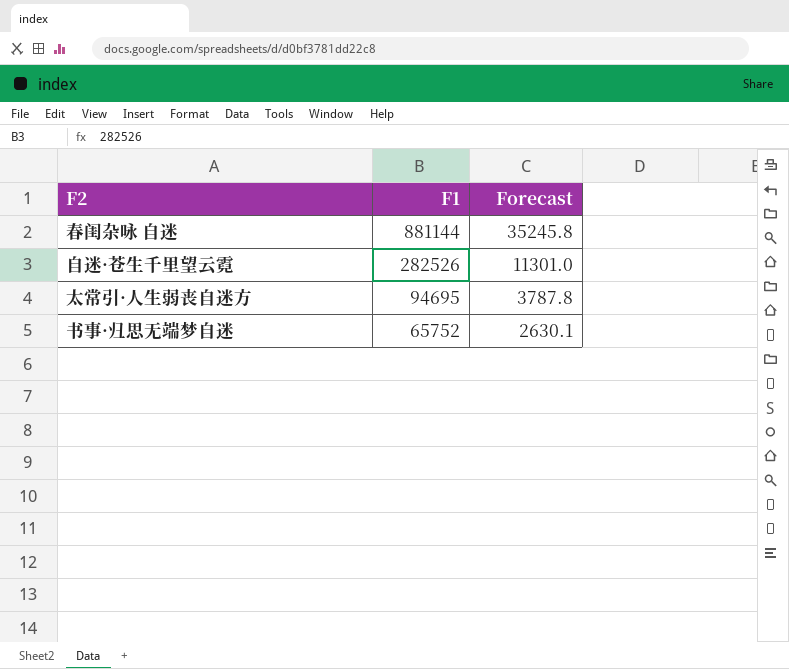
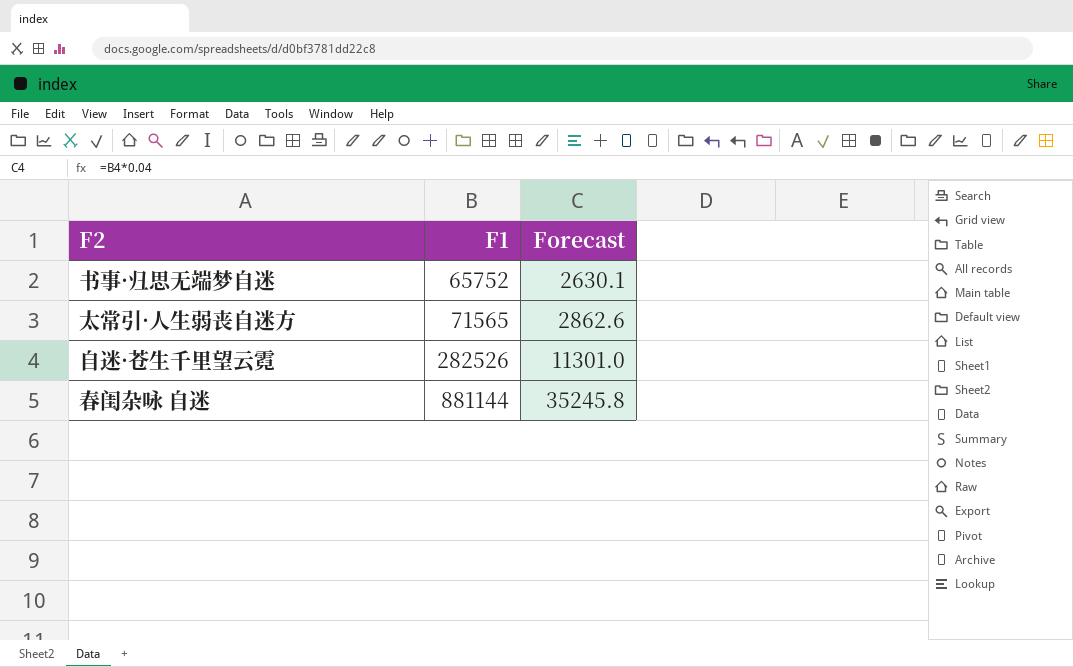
row order: F1 descending -> F1 ascending
太常引·人生弱丧自迷方 | F1: 94695 -> 71565
太常引·人生弱丧自迷方 | Forecast: 3787.8 -> 2862.6

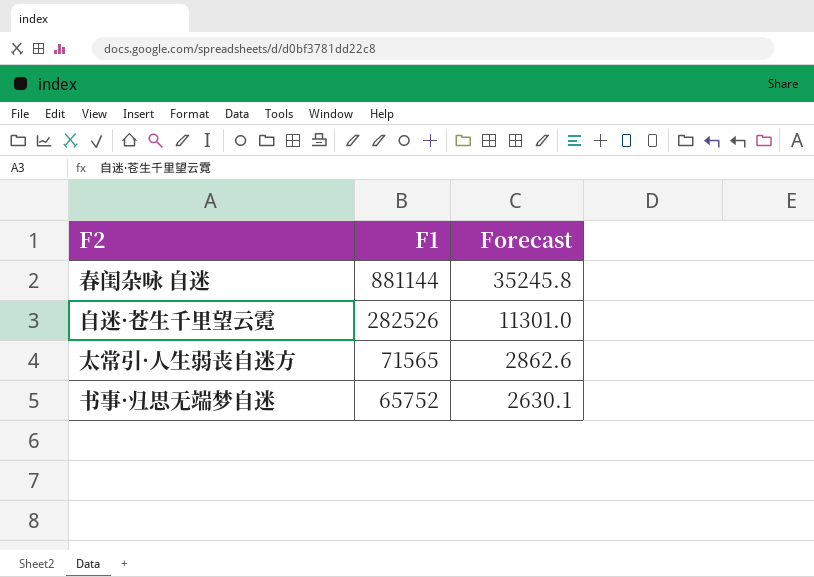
row order: F1 ascending -> F1 descending

